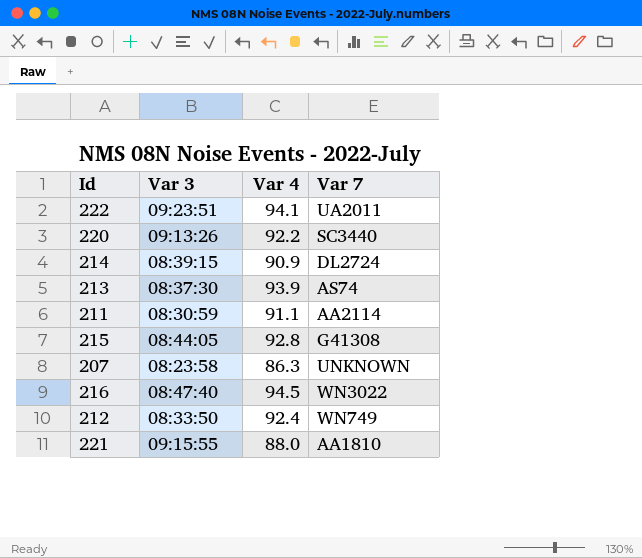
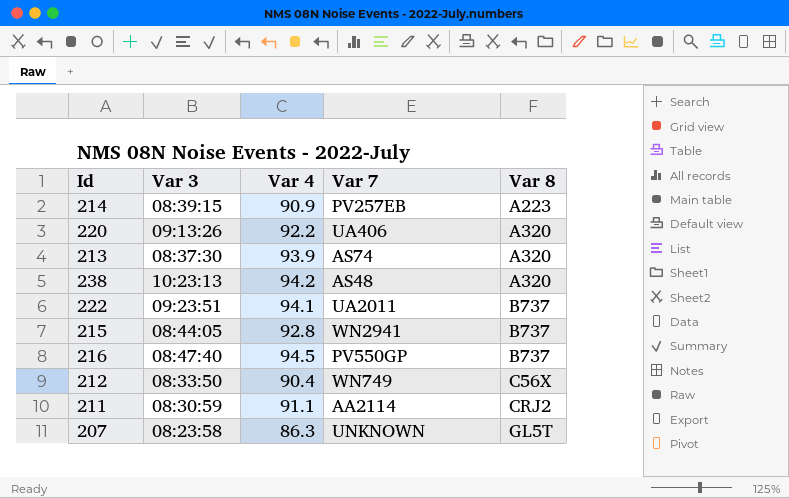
row order: none -> Var 8 ascending
column Var 8 | position: none -> 5
row 221: 09:15:55 | 88.0 | AA1810 -> none
214 | Var 7: DL2724 -> PV257EB
220 | Var 7: SC3440 -> UA406
row 238: none -> 10:23:13 | 94.2 | AS48 | A320
215 | Var 7: G41308 -> WN2941
216 | Var 7: WN3022 -> PV550GP
212 | Var 4: 92.4 -> 90.4

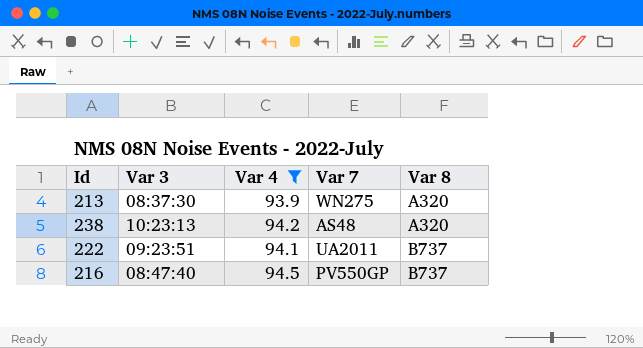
filter: none -> Var 4 >= 93.9
213 | Var 7: AS74 -> WN275

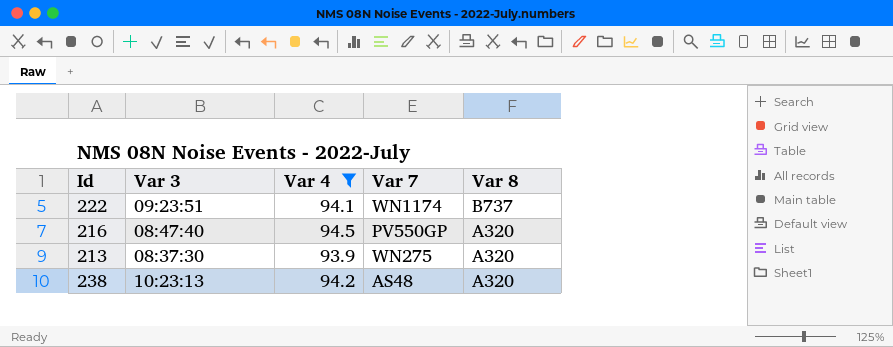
row order: Var 8 ascending -> Var 8 descending
222 | Var 7: UA2011 -> WN1174
216 | Var 8: B737 -> A320

